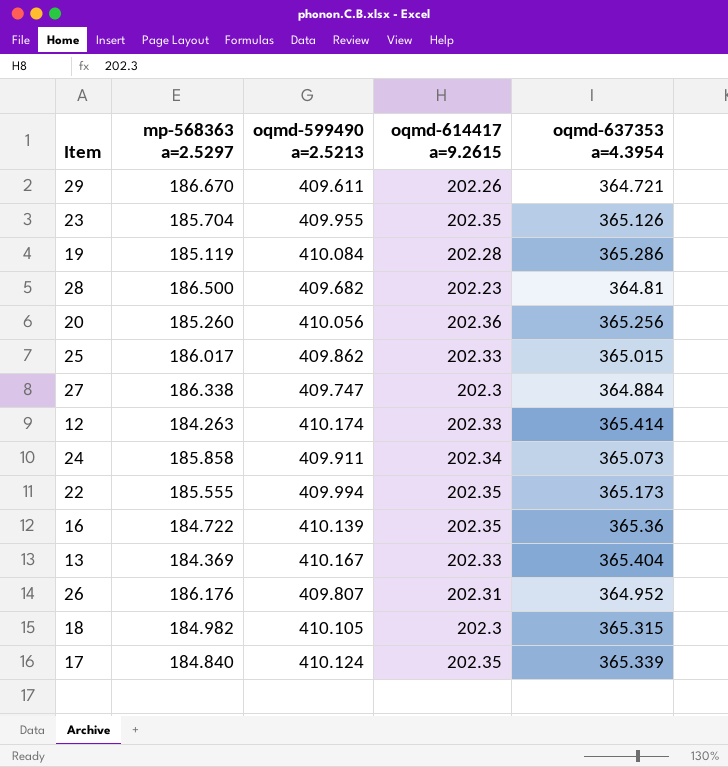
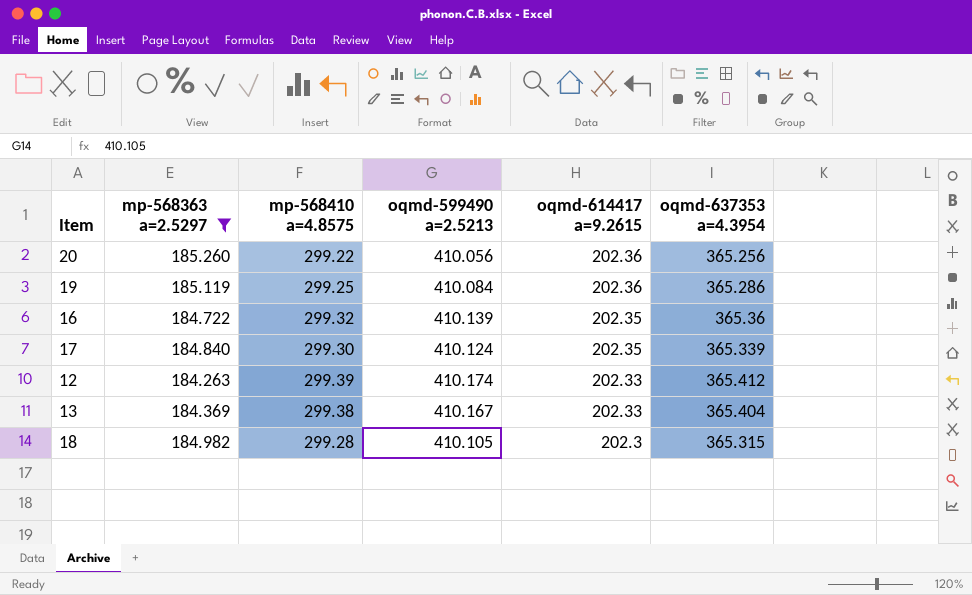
filter: none -> mp-568363 a=2.5297 <= 185.260
row order: none -> oqmd-614417 a=9.2615 descending
column mp-568410 a=4.8575 | position: none -> 3
19 | oqmd-614417 a=9.2615: 202.28 -> 202.36
12 | oqmd-637353 a=4.3954: 365.414 -> 365.412

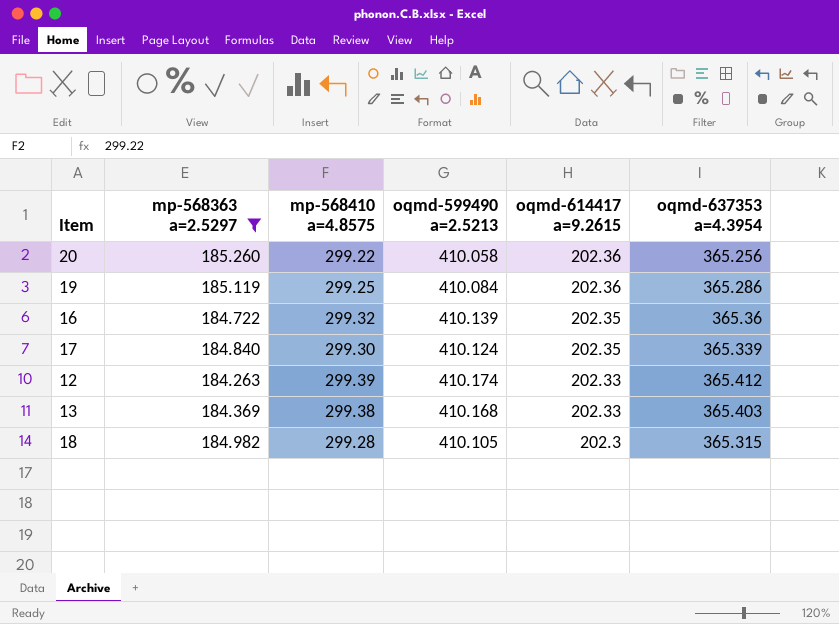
20 | oqmd-599490 a=2.5213: 410.056 -> 410.058
13 | oqmd-599490 a=2.5213: 410.167 -> 410.168
13 | oqmd-637353 a=4.3954: 365.404 -> 365.403

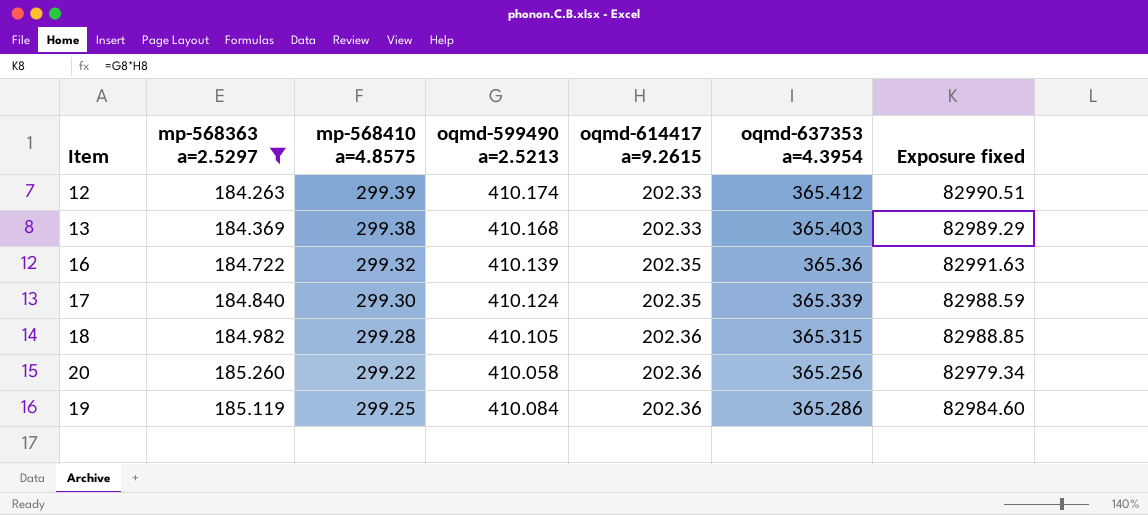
row order: oqmd-614417 a=9.2615 descending -> oqmd-614417 a=9.2615 ascending
column Exposure fixed | formula: none -> [oqmd-599490 a=2.5213] * [oqmd-614417 a=9.2615]
18 | oqmd-614417 a=9.2615: 202.3 -> 202.36

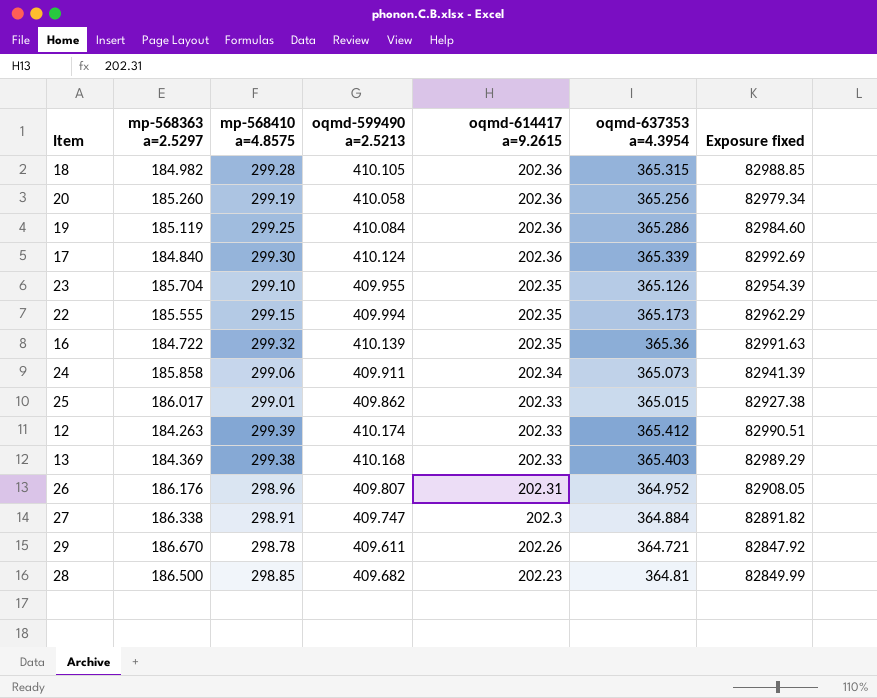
filter: mp-568363 a=2.5297 <= 185.260 -> none
row order: oqmd-614417 a=9.2615 ascending -> oqmd-614417 a=9.2615 descending
20 | mp-568410 a=4.8575: 299.22 -> 299.19
17 | oqmd-614417 a=9.2615: 202.35 -> 202.36
17 | Exposure fixed: 82988.59 -> 82992.69

